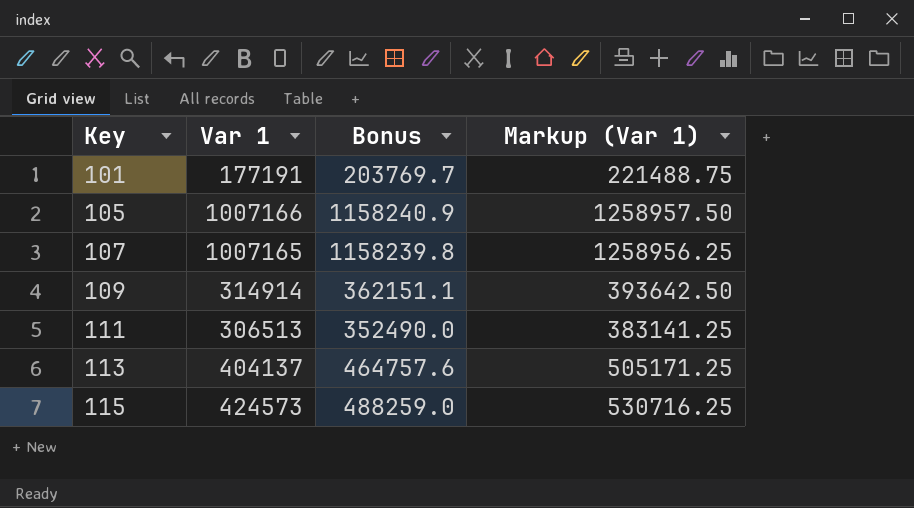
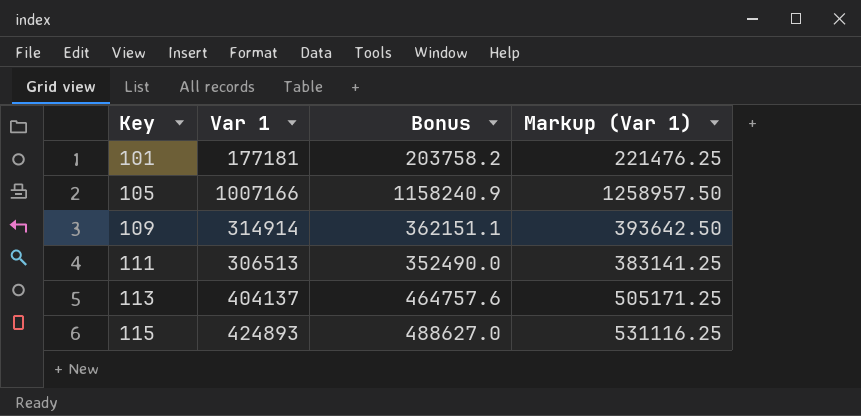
row 107: 1007165 | 1158239.8 | 1258956.25 -> none
101 | Var 1: 177191 -> 177181
101 | Bonus: 203769.7 -> 203758.2
101 | Markup (Var 1): 221488.75 -> 221476.25
115 | Var 1: 424573 -> 424893
115 | Bonus: 488259.0 -> 488627.0
115 | Markup (Var 1): 530716.25 -> 531116.25

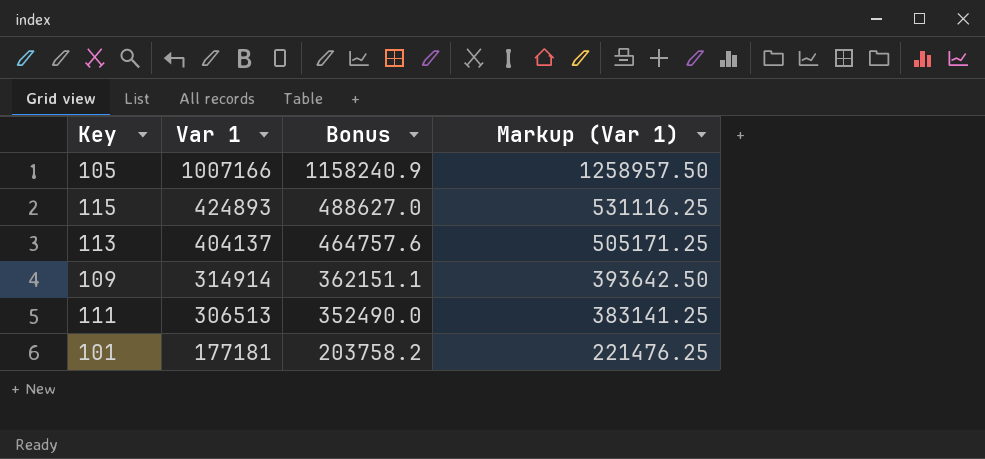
row order: Key ascending -> Var 1 descending

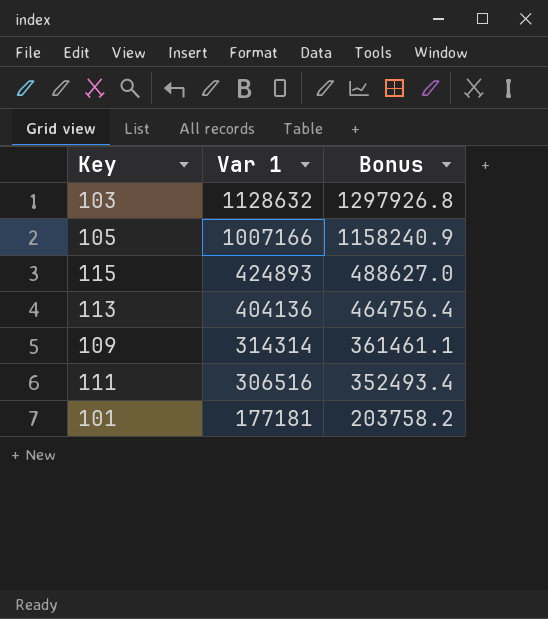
column Markup (Var 1) | formula: [Var 1] * 1.25 -> none
row 103: none -> 1128632 | 1297926.8
113 | Var 1: 404137 -> 404136
113 | Bonus: 464757.6 -> 464756.4
109 | Var 1: 314914 -> 314314
109 | Bonus: 362151.1 -> 361461.1
111 | Var 1: 306513 -> 306516
111 | Bonus: 352490.0 -> 352493.4

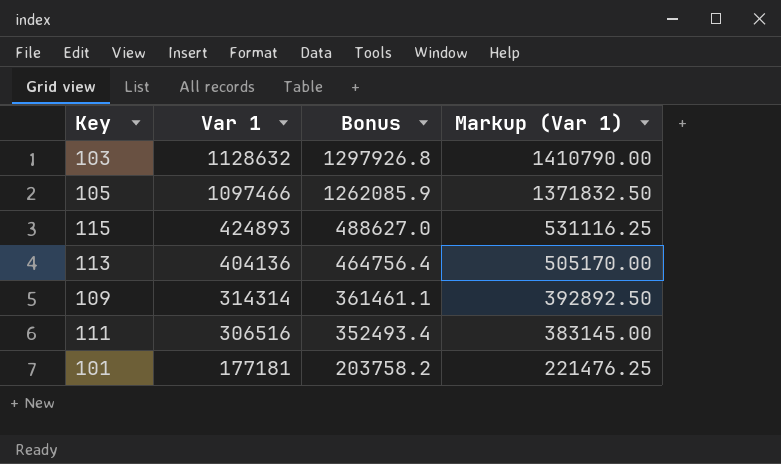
column Markup (Var 1) | formula: none -> [Var 1] * 1.25
105 | Var 1: 1007166 -> 1097466
105 | Bonus: 1158240.9 -> 1262085.9

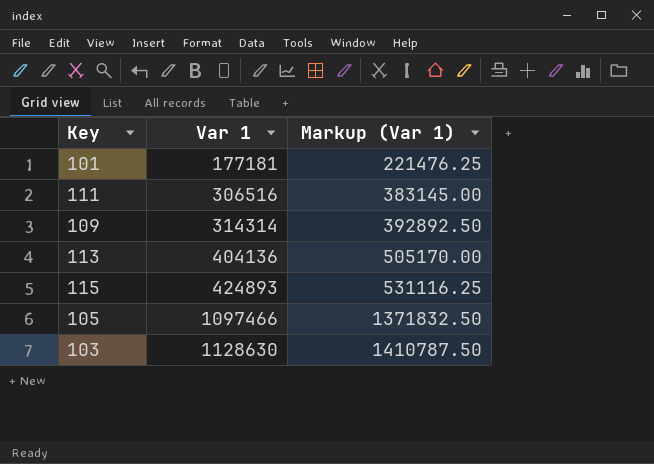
row order: Var 1 descending -> Var 1 ascending
column Bonus | formula: [Var 1] * 1.15 -> none
103 | Var 1: 1128632 -> 1128630
103 | Markup (Var 1): 1410790.00 -> 1410787.50

